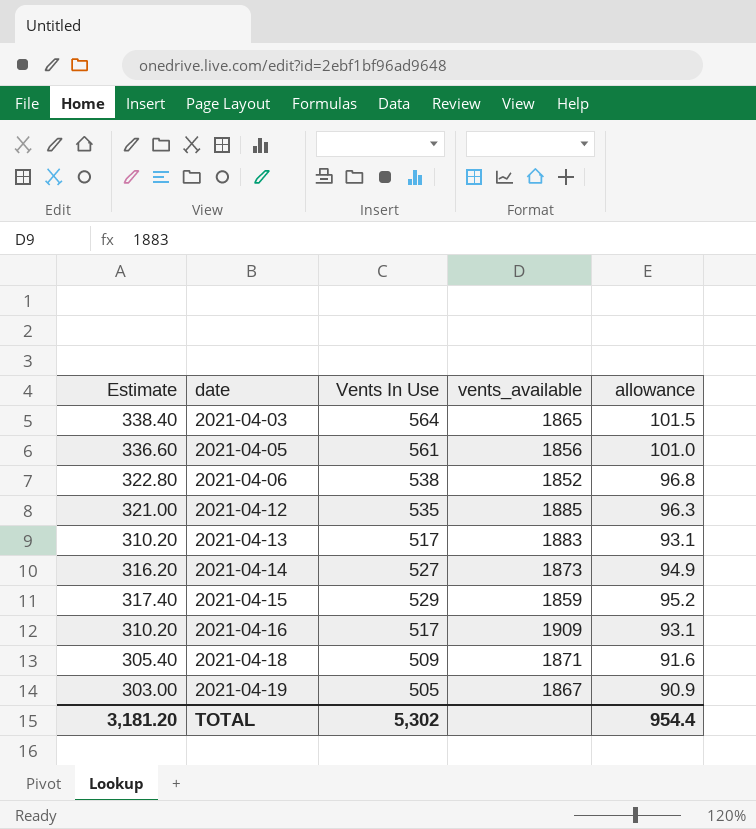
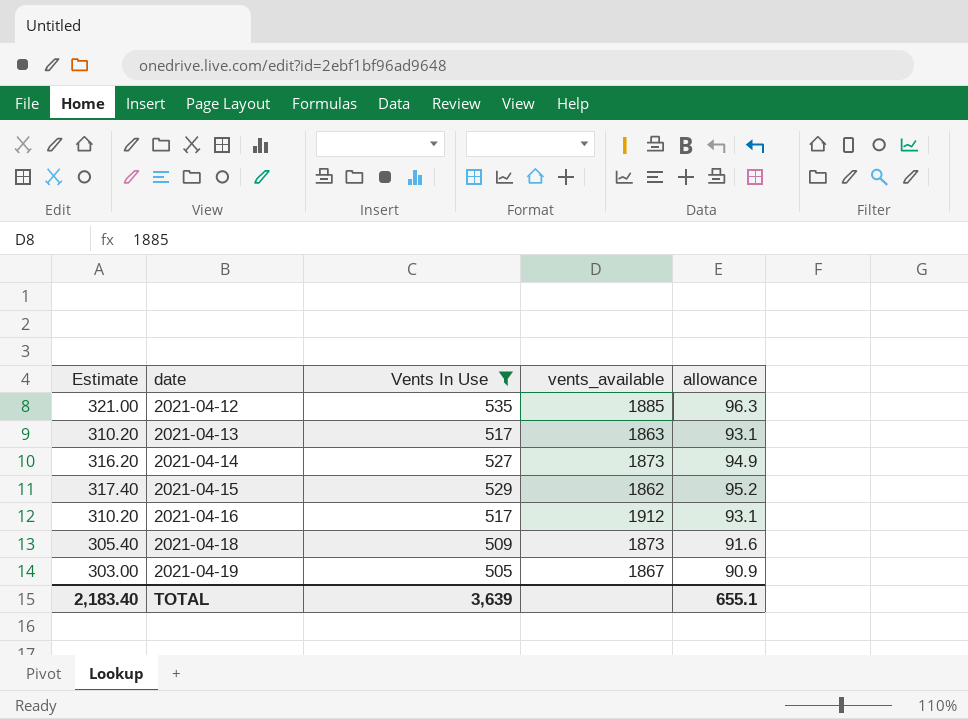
filter: none -> Vents In Use <= 535
2021-04-13 | vents_available: 1883 -> 1863
2021-04-15 | vents_available: 1859 -> 1862
2021-04-16 | vents_available: 1909 -> 1912
2021-04-18 | vents_available: 1871 -> 1873
TOTAL | Estimate: 3,181.20 -> 2,183.40
TOTAL | Vents In Use: 5,302 -> 3,639
TOTAL | allowance: 954.4 -> 655.1

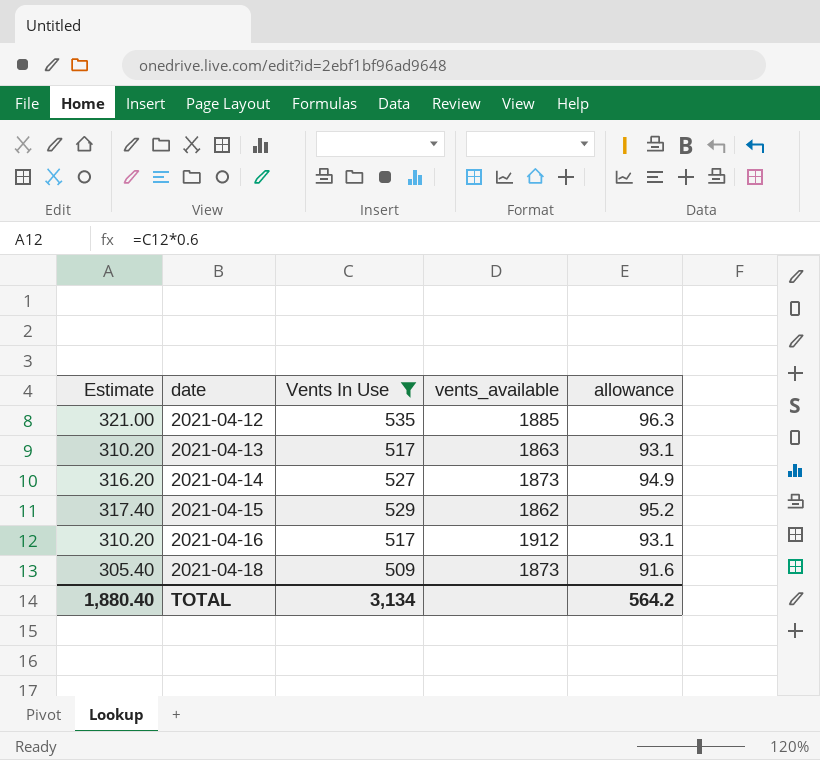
row 2021-04-19: 303.00 | 505 | 1867 | 90.9 -> none
TOTAL | Estimate: 2,183.40 -> 1,880.40
TOTAL | Vents In Use: 3,639 -> 3,134
TOTAL | allowance: 655.1 -> 564.2

